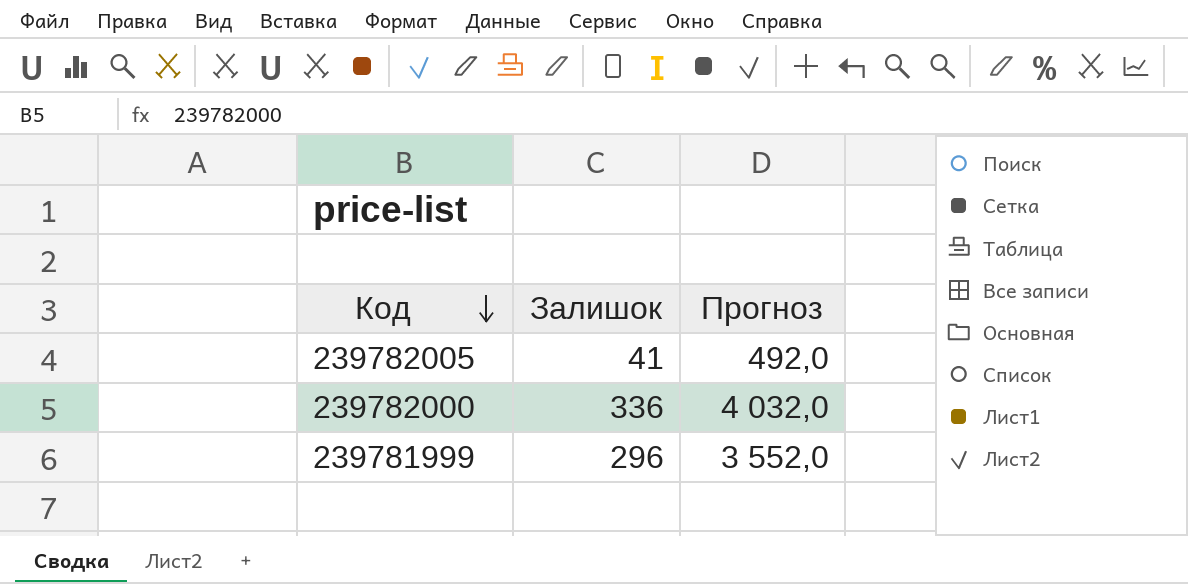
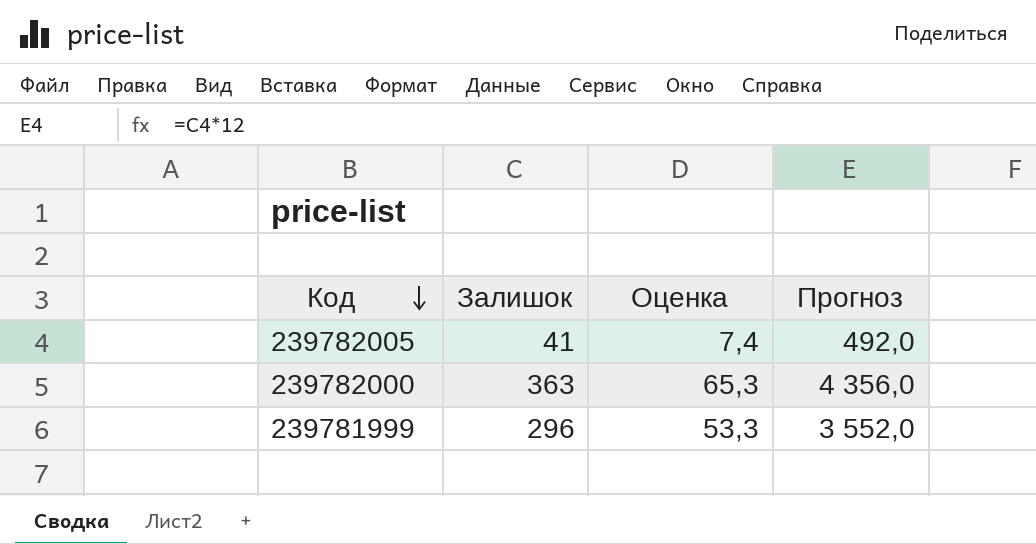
column Оценка | formula: none -> [Залишок] * 0,18
239782000 | Залишок: 336 -> 363
239782000 | Прогноз: 4 032,0 -> 4 356,0

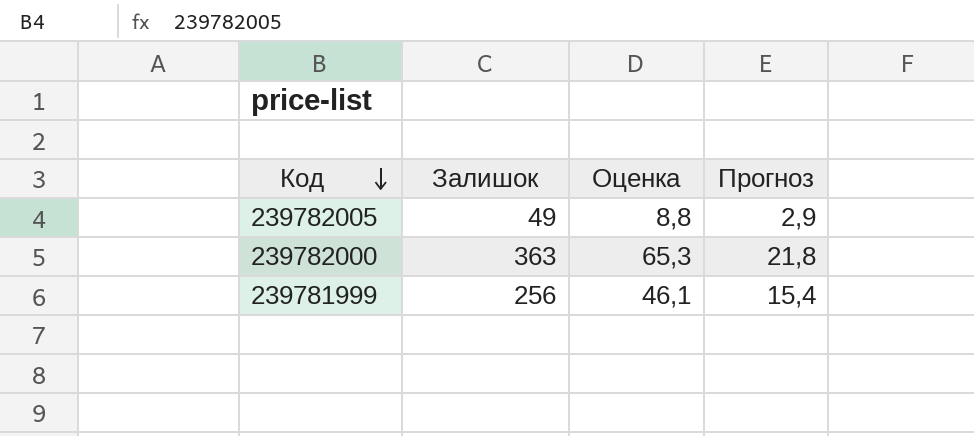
column Прогноз | formula: [Залишок] * 12 -> [Залишок] * 0,06
239782005 | Залишок: 41 -> 49
239782005 | Оценка: 7,4 -> 8,8
239781999 | Залишок: 296 -> 256
239781999 | Оценка: 53,3 -> 46,1

